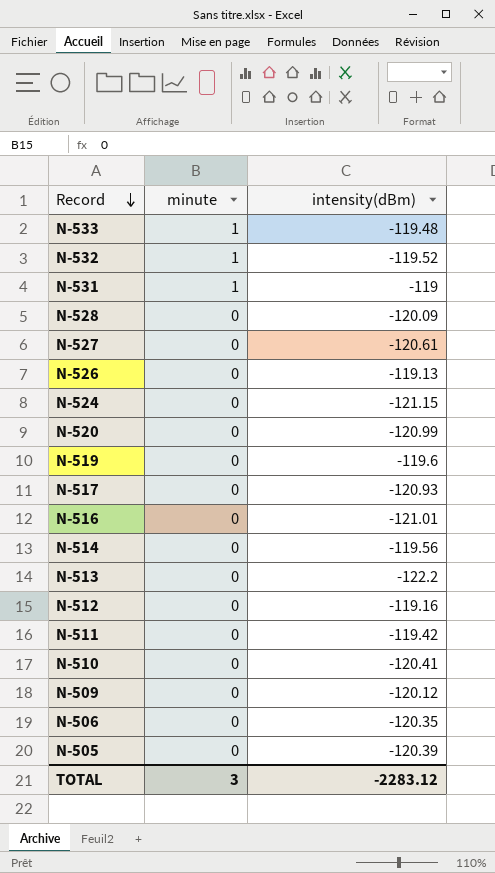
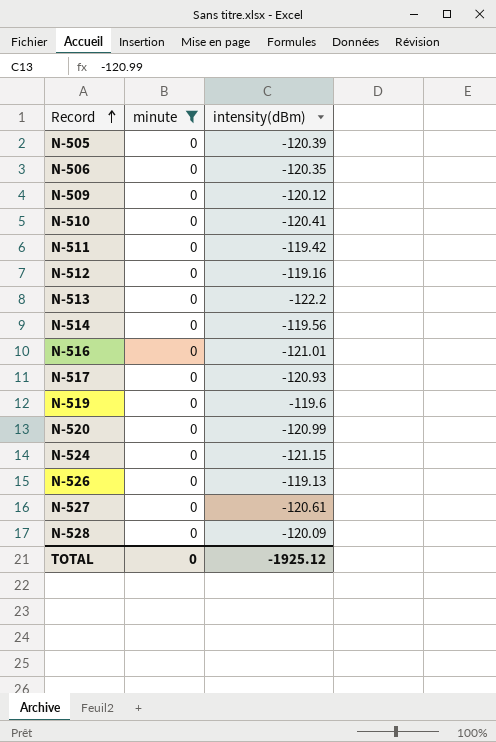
filter: none -> minute = 0
row order: Record descending -> Record ascending
TOTAL | minute: 3 -> 0
TOTAL | intensity(dBm): -2283.12 -> -1925.12

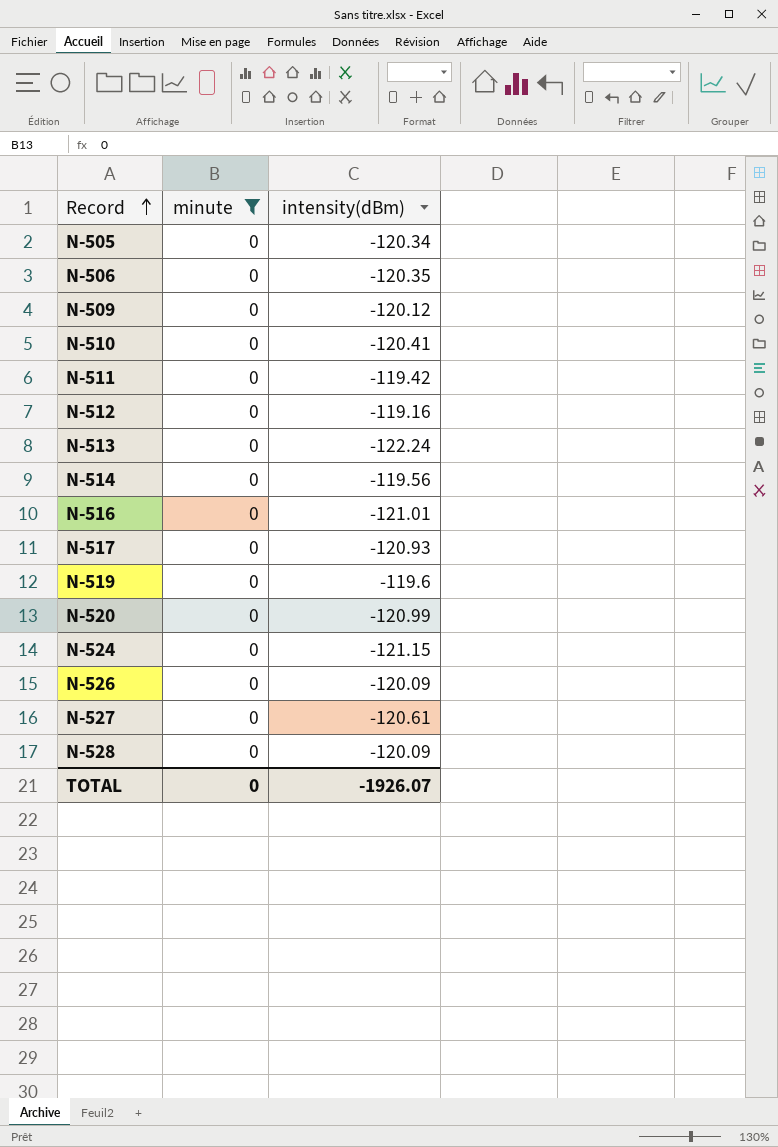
N-505 | intensity(dBm): -120.39 -> -120.34
N-513 | intensity(dBm): -122.2 -> -122.24
N-526 | intensity(dBm): -119.13 -> -120.09
TOTAL | intensity(dBm): -1925.12 -> -1926.07

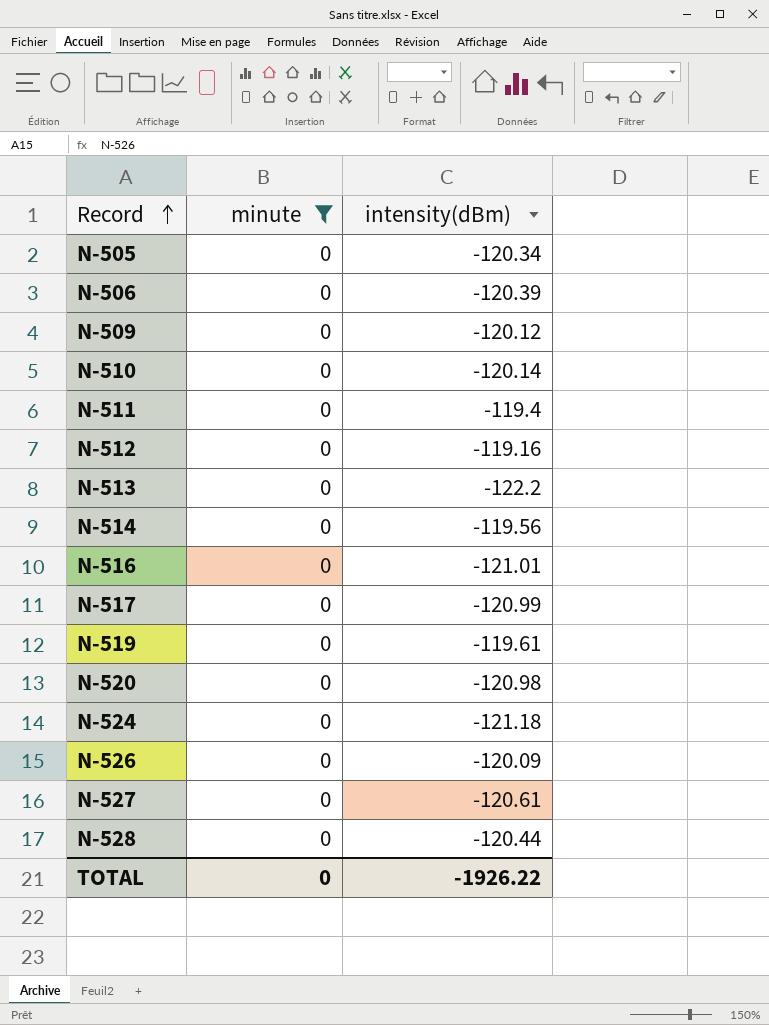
N-506 | intensity(dBm): -120.35 -> -120.39
N-510 | intensity(dBm): -120.41 -> -120.14
N-511 | intensity(dBm): -119.42 -> -119.4
N-513 | intensity(dBm): -122.24 -> -122.2
N-517 | intensity(dBm): -120.93 -> -120.99
N-519 | intensity(dBm): -119.6 -> -119.61
N-520 | intensity(dBm): -120.99 -> -120.98
N-524 | intensity(dBm): -121.15 -> -121.18
N-528 | intensity(dBm): -120.09 -> -120.44
TOTAL | intensity(dBm): -1926.07 -> -1926.22

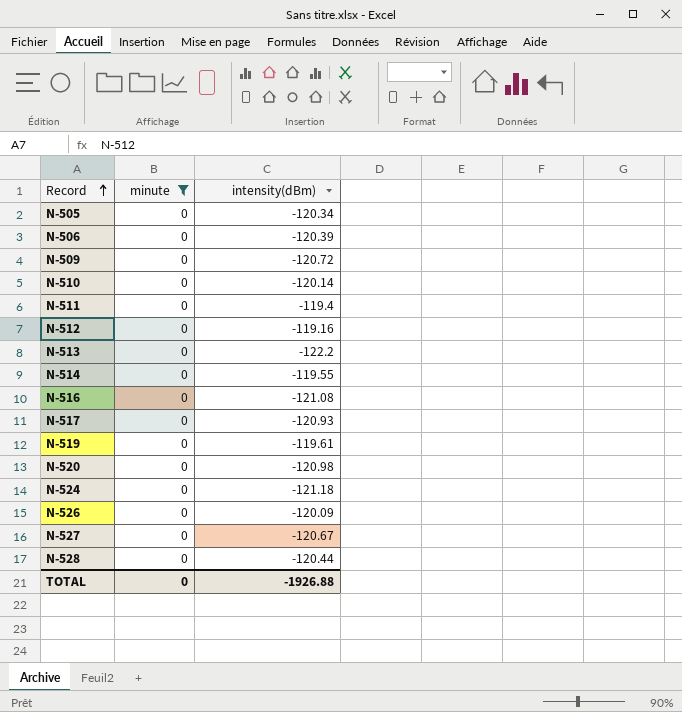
N-509 | intensity(dBm): -120.12 -> -120.72
N-514 | intensity(dBm): -119.56 -> -119.55
N-516 | intensity(dBm): -121.01 -> -121.08
N-517 | intensity(dBm): -120.99 -> -120.93
N-527 | intensity(dBm): -120.61 -> -120.67
TOTAL | intensity(dBm): -1926.22 -> -1926.88

